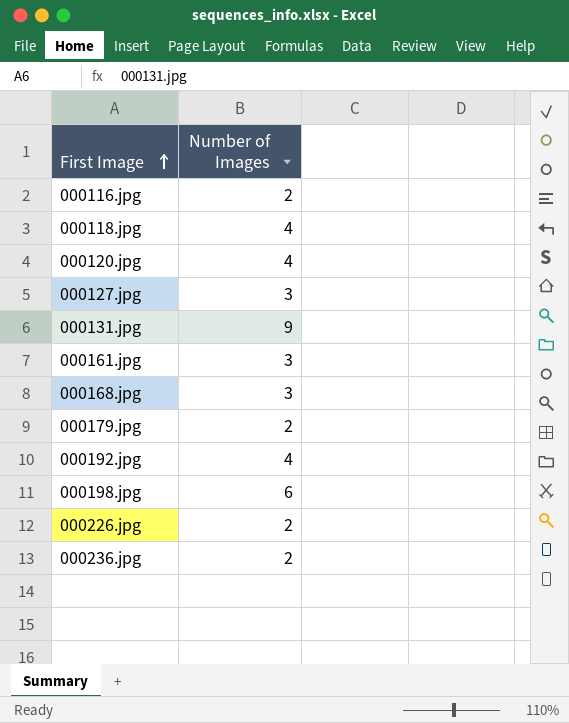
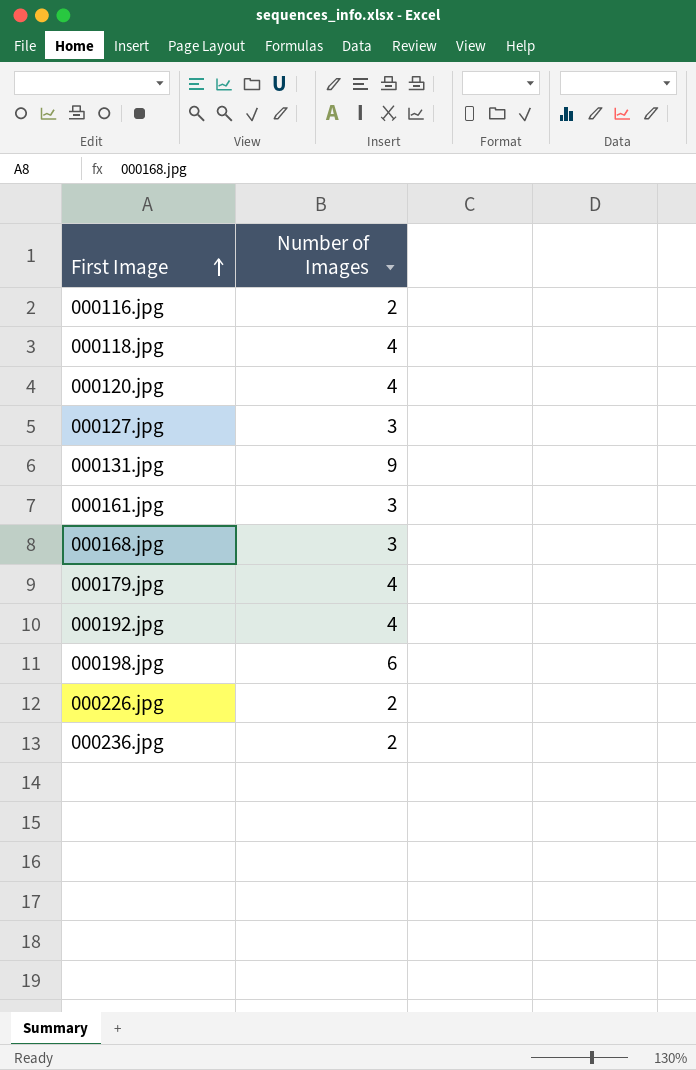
000179.jpg | Number of Images: 2 -> 4

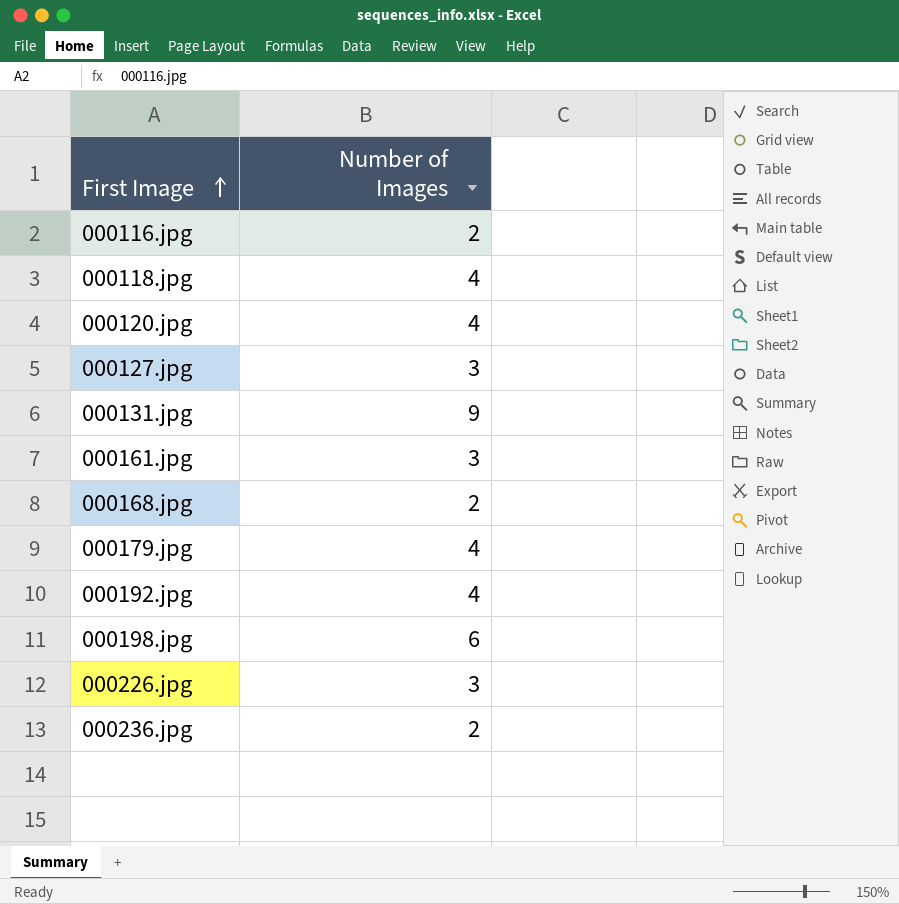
000168.jpg | Number of Images: 3 -> 2
000226.jpg | Number of Images: 2 -> 3

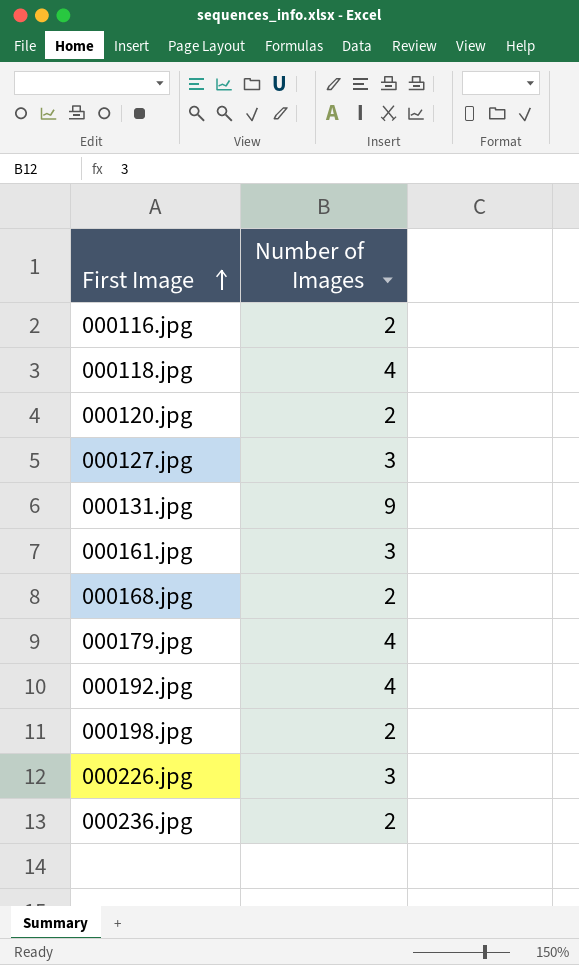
000120.jpg | Number of Images: 4 -> 2
000198.jpg | Number of Images: 6 -> 2

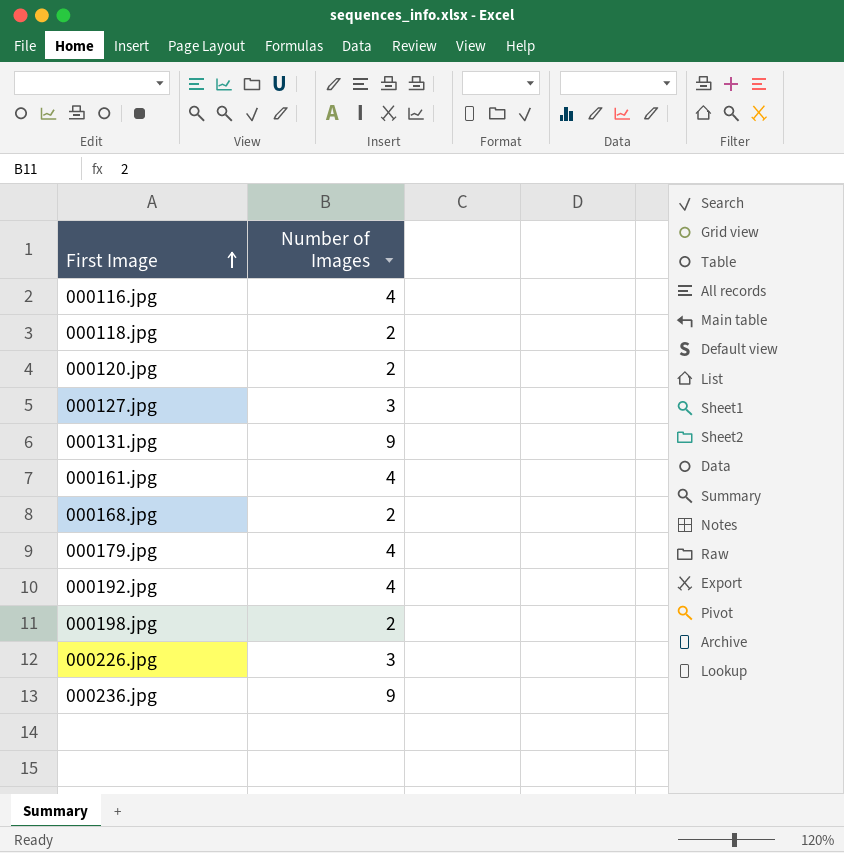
000116.jpg | Number of Images: 2 -> 4
000118.jpg | Number of Images: 4 -> 2
000161.jpg | Number of Images: 3 -> 4
000236.jpg | Number of Images: 2 -> 9

